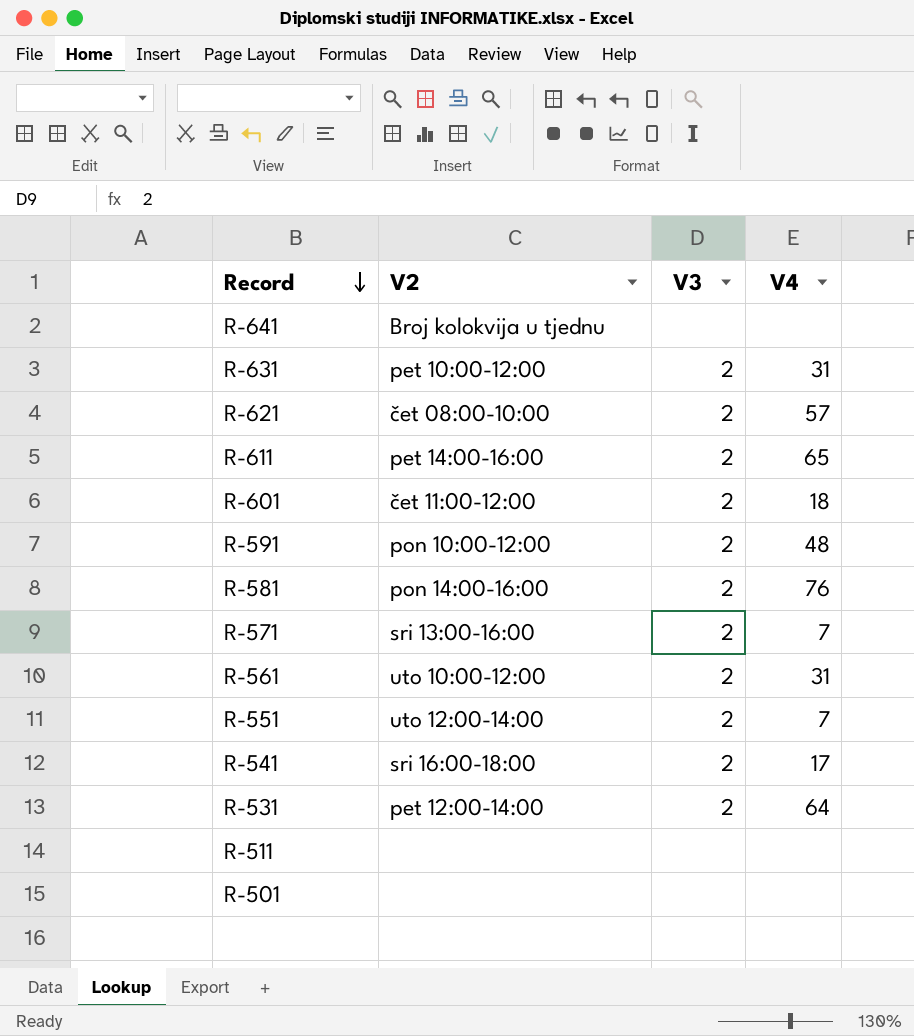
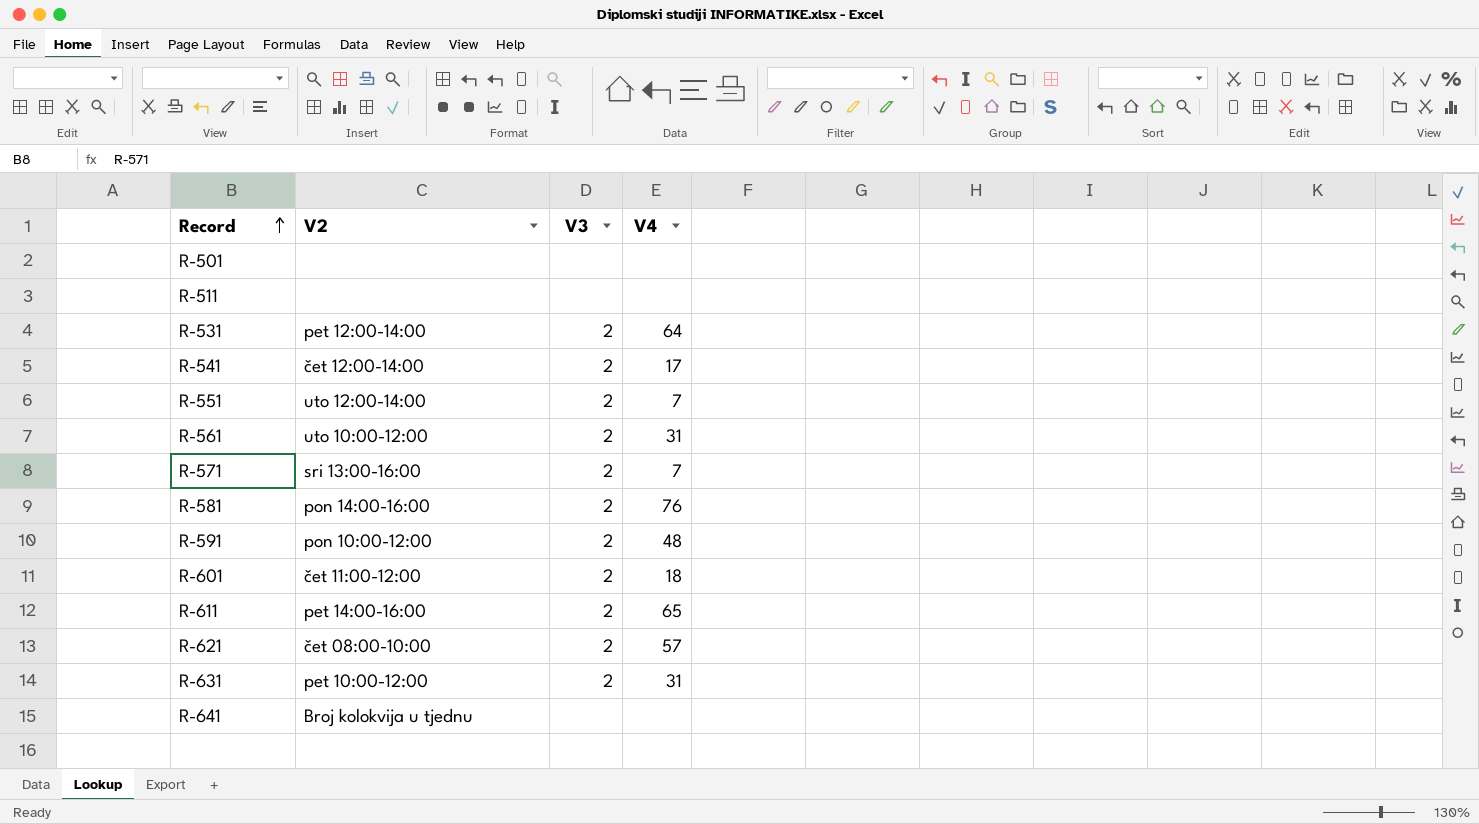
row order: Record descending -> Record ascending
R-541 | V2: sri 16:00-18:00 -> čet 12:00-14:00

